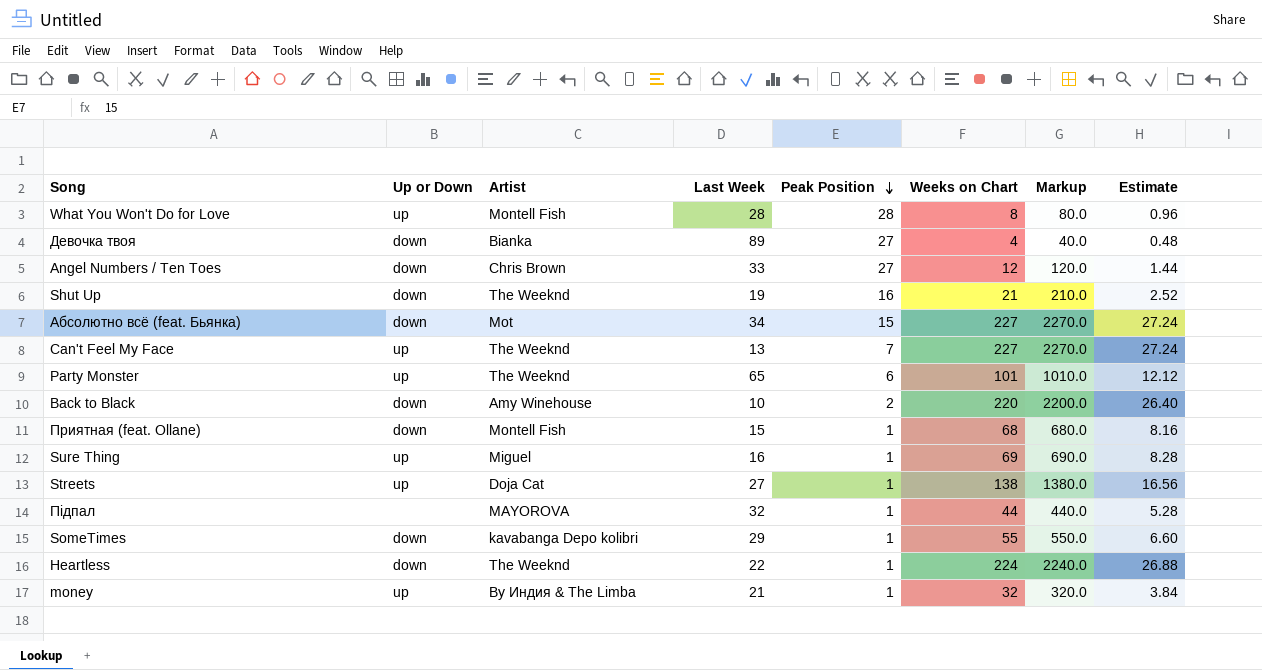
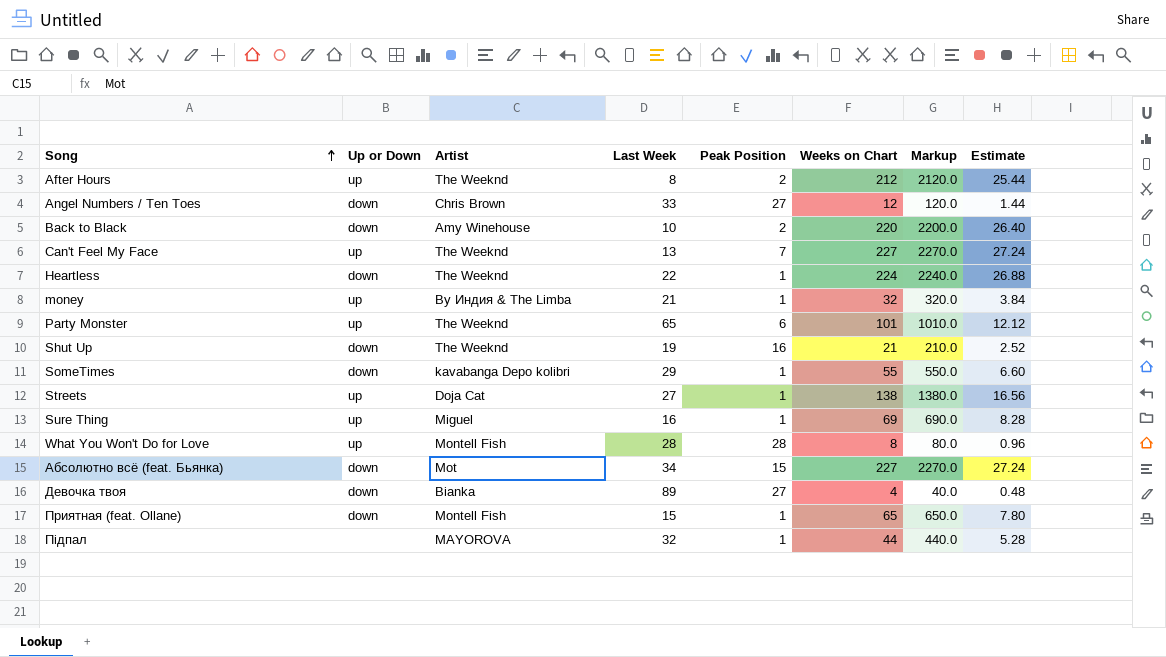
row order: Peak Position descending -> Song ascending
row After Hours: none -> up | The Weeknd | 8 | 2 | 212 | 2120.0 | 25.44
Приятная (feat. Ollane) | Weeks on Chart: 68 -> 65
Приятная (feat. Ollane) | Markup: 680.0 -> 650.0
Приятная (feat. Ollane) | Estimate: 8.16 -> 7.80

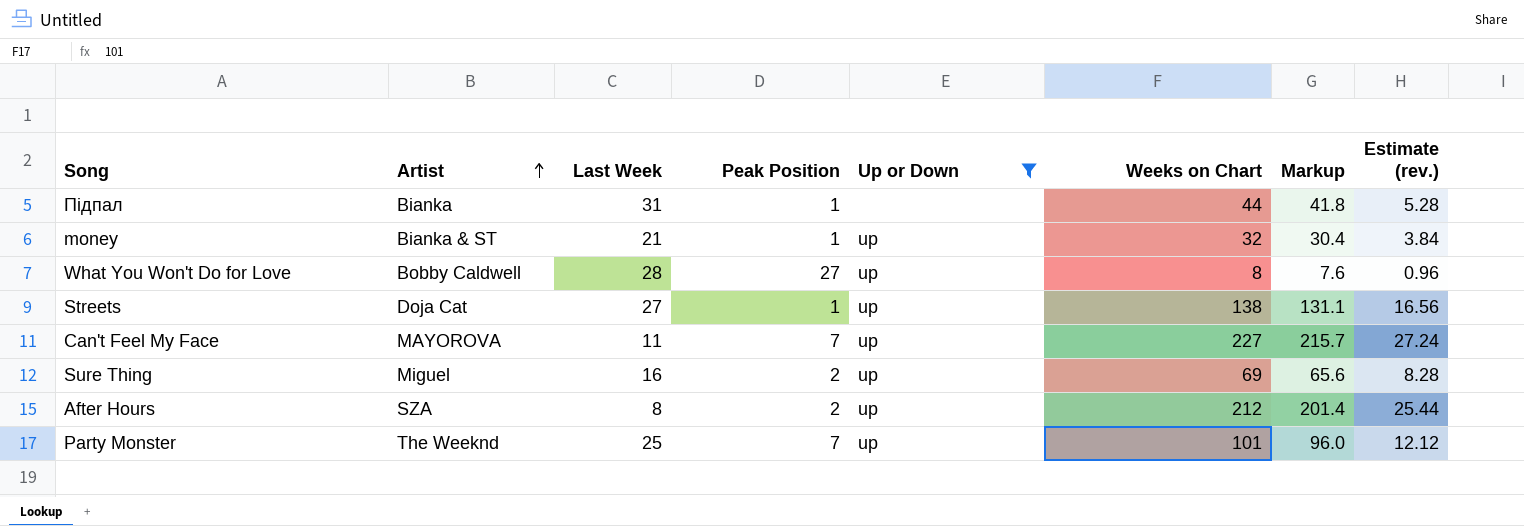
filter: none -> Up or Down != down
row order: Song ascending -> Artist ascending
column Up or Down | position: 2 -> 5
column Markup | formula: [Weeks on Chart] * 10 -> [Weeks on Chart] * 0.95
column name: Estimate -> Estimate (rev.)
Підпал | Artist: MAYOROVA -> Bianka
Підпал | Last Week: 32 -> 31
money | Artist: By Индия & The Limba -> Bianka & ST
What You Won't Do for Love | Artist: Montell Fish -> Bobby Caldwell
What You Won't Do for Love | Peak Position: 28 -> 27
Can't Feel My Face | Artist: The Weeknd -> MAYOROVA
Can't Feel My Face | Last Week: 13 -> 11
Sure Thing | Peak Position: 1 -> 2
After Hours | Artist: The Weeknd -> SZA
Party Monster | Last Week: 65 -> 25
Party Monster | Peak Position: 6 -> 7

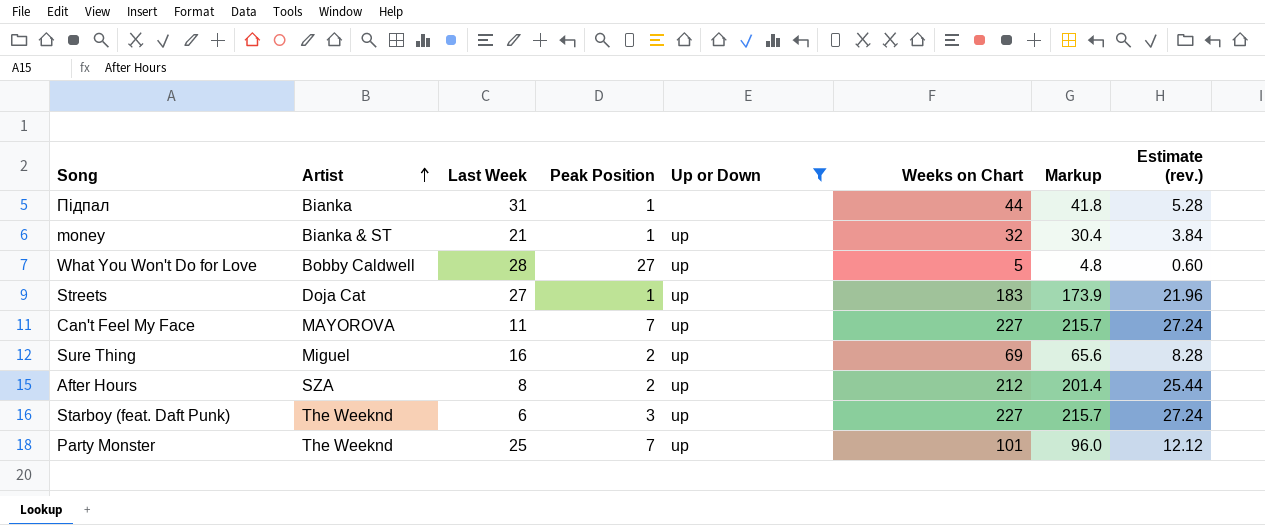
What You Won't Do for Love | Weeks on Chart: 8 -> 5
What You Won't Do for Love | Markup: 7.6 -> 4.8
What You Won't Do for Love | Estimate (rev.): 0.96 -> 0.60
Streets | Weeks on Chart: 138 -> 183
Streets | Markup: 131.1 -> 173.9
Streets | Estimate (rev.): 16.56 -> 21.96
row Starboy (feat. Daft Punk): none -> The Weeknd | 6 | 3 | up | 227 | 215.7 | 27.24

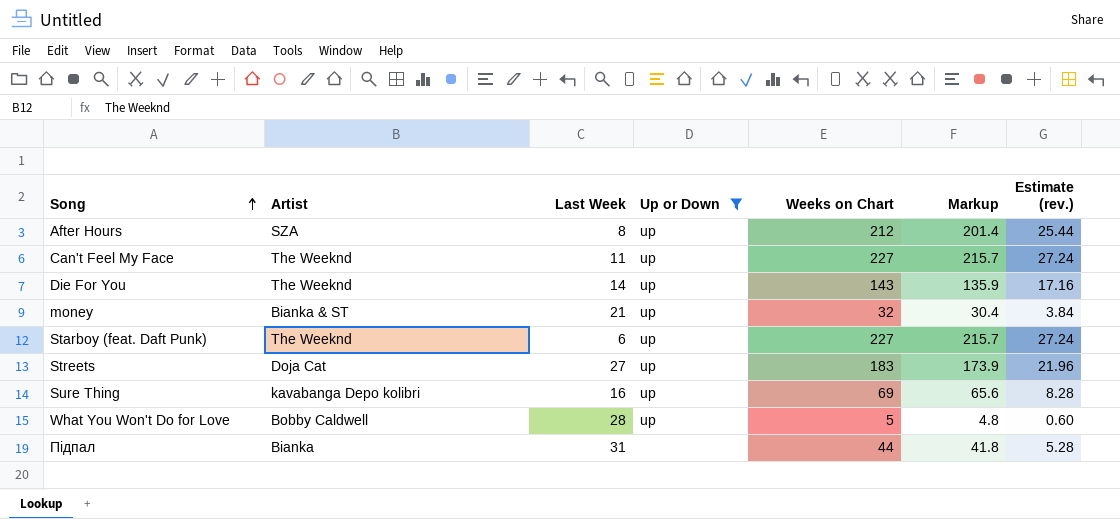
row order: Artist ascending -> Song ascending
column Peak Position | position: 4 -> none
row Party Monster: The Weeknd | 25 | 7 | up | 101 | 96.0 | 12.12 -> none
Can't Feel My Face | Artist: MAYOROVA -> The Weeknd
row Die For You: none -> The Weeknd | 14 | up | 143 | 135.9 | 17.16
Sure Thing | Artist: Miguel -> kavabanga Depo kolibri

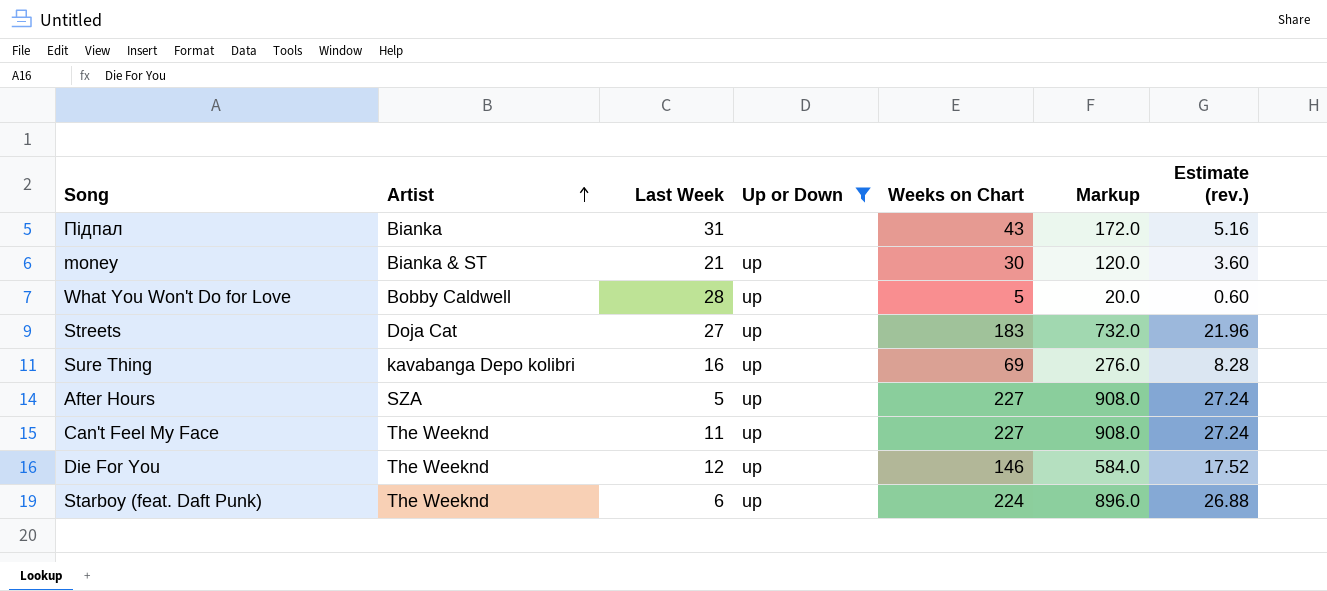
row order: Song ascending -> Artist ascending
column Markup | formula: [Weeks on Chart] * 0.95 -> [Weeks on Chart] * 4
Підпал | Weeks on Chart: 44 -> 43
Підпал | Estimate (rev.): 5.28 -> 5.16
money | Weeks on Chart: 32 -> 30
money | Estimate (rev.): 3.84 -> 3.60
After Hours | Last Week: 8 -> 5
After Hours | Weeks on Chart: 212 -> 227
After Hours | Estimate (rev.): 25.44 -> 27.24
Die For You | Last Week: 14 -> 12
Die For You | Weeks on Chart: 143 -> 146
Die For You | Estimate (rev.): 17.16 -> 17.52
Starboy (feat. Daft Punk) | Weeks on Chart: 227 -> 224
Starboy (feat. Daft Punk) | Estimate (rev.): 27.24 -> 26.88

